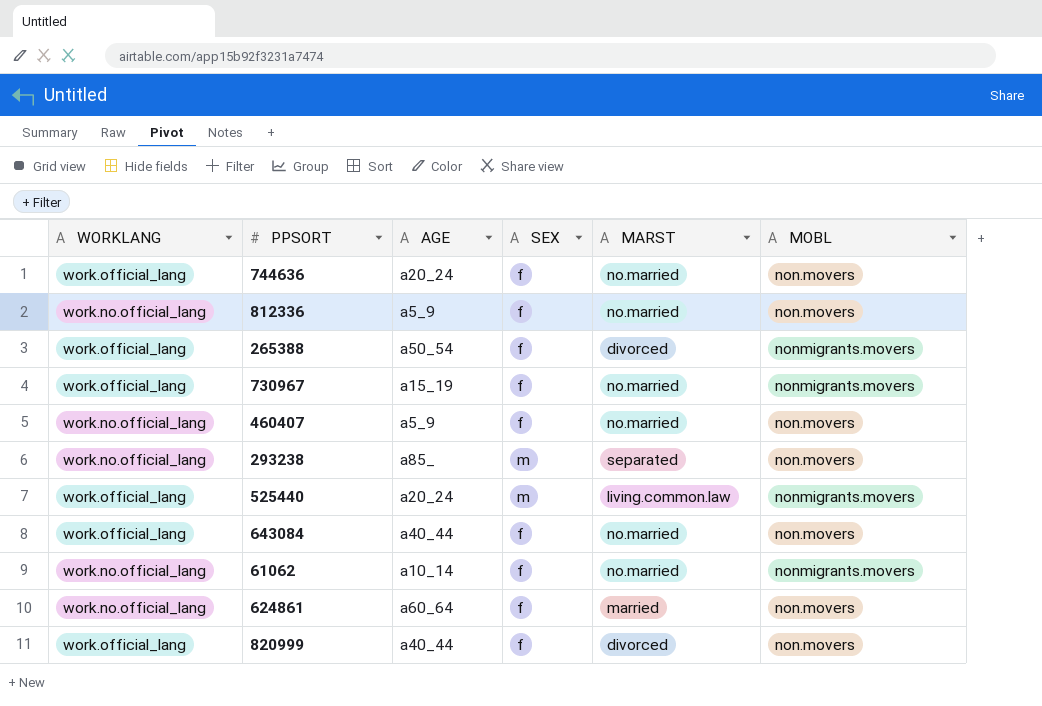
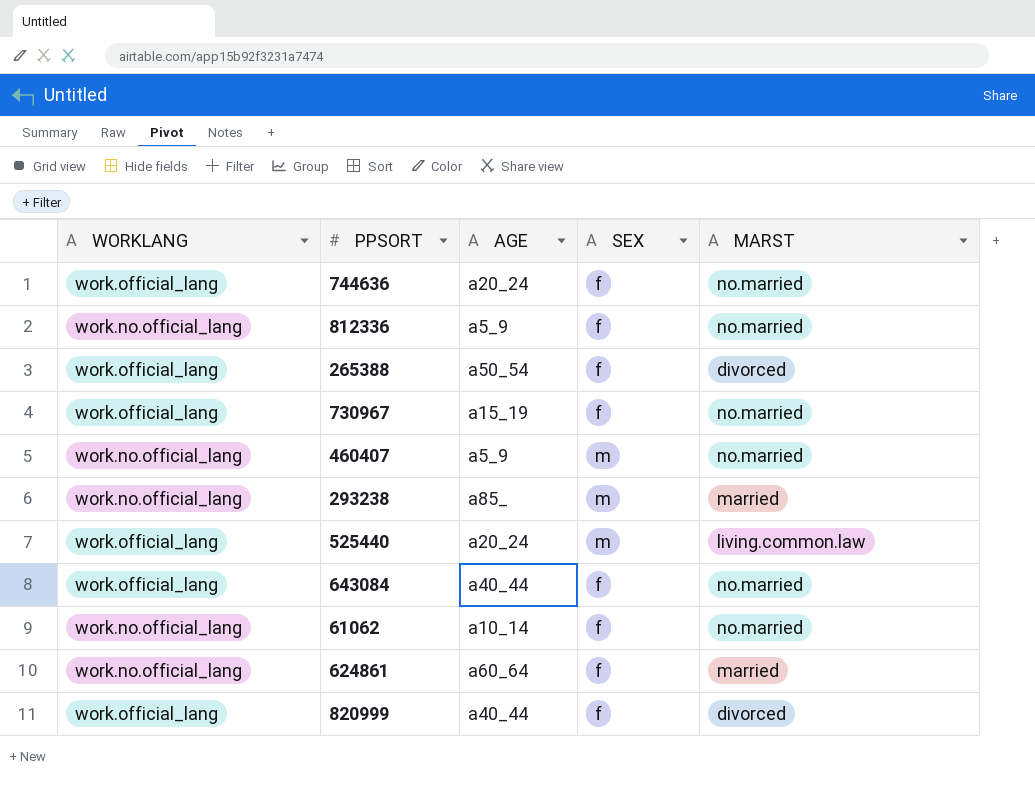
column MOBL | position: 6 -> none
460407 | SEX: f -> m
293238 | MARST: separated -> married

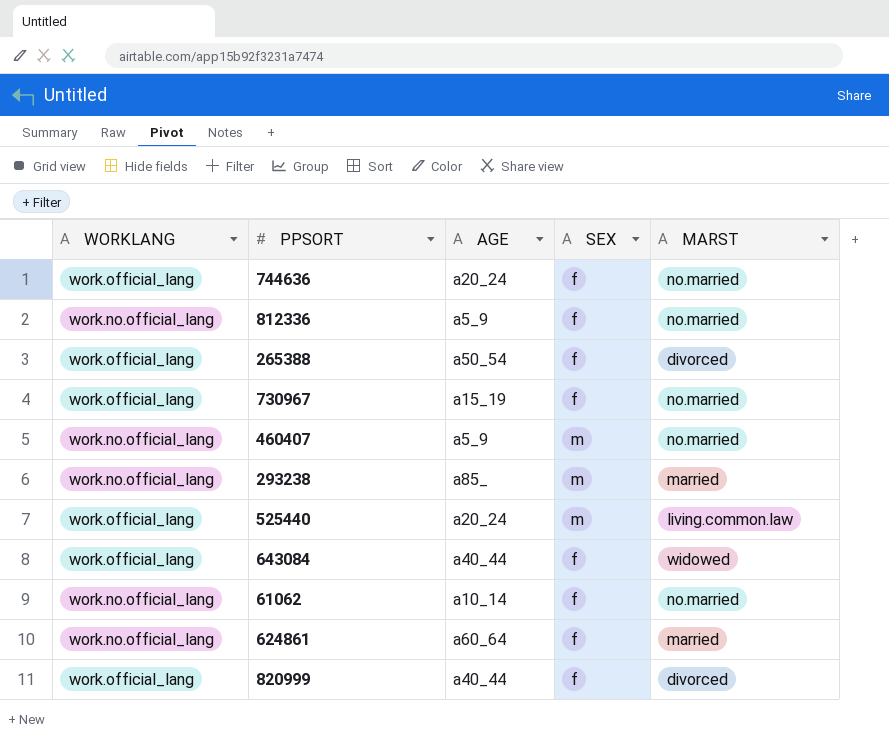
643084 | MARST: no.married -> widowed

